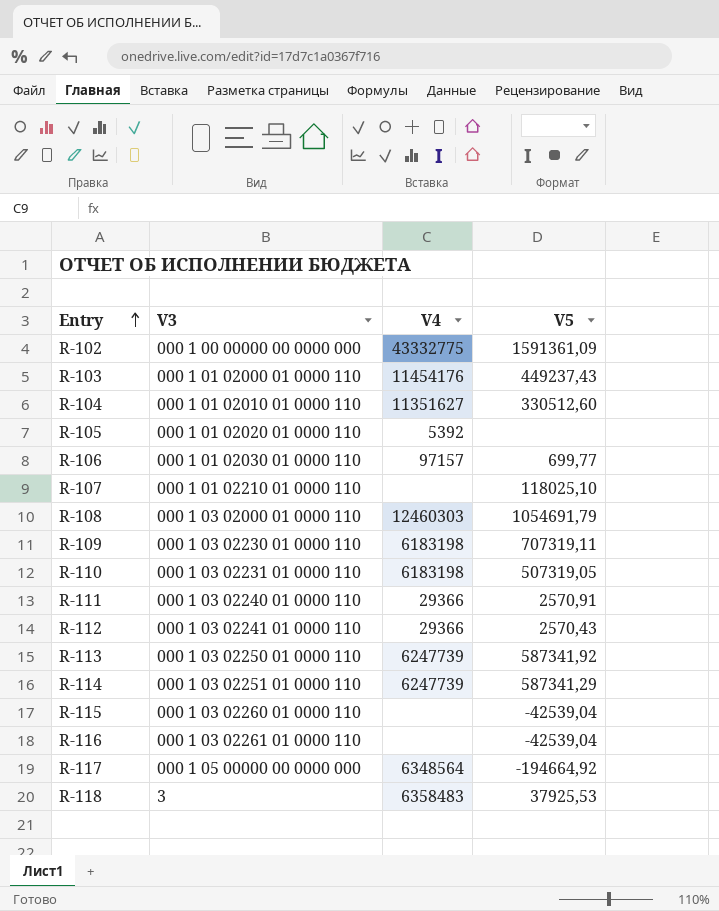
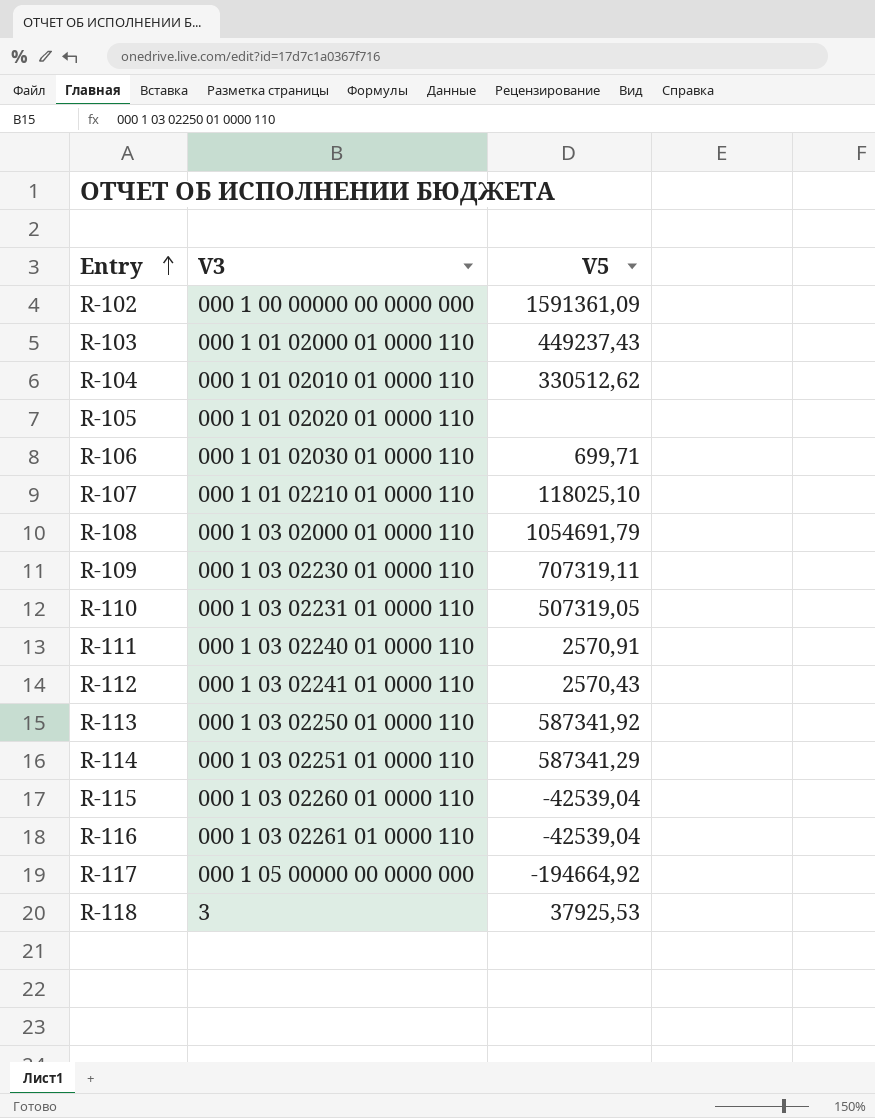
column V4 | position: 3 -> none
R-104 | V5: 330512,60 -> 330512,62
R-106 | V5: 699,77 -> 699,71

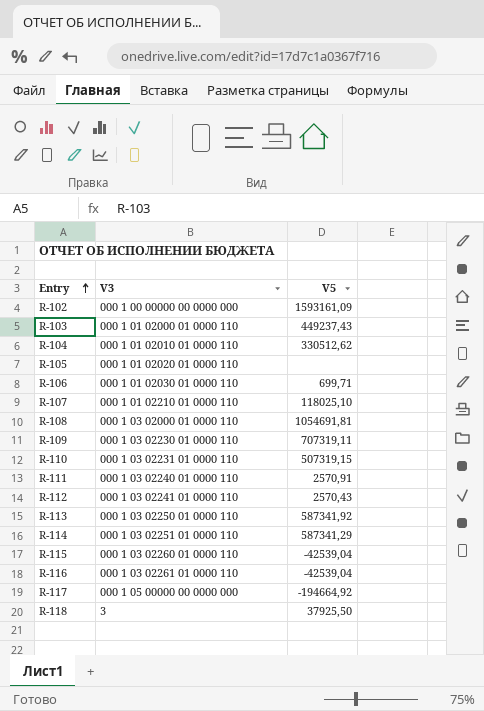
R-102 | V5: 1591361,09 -> 1593161,09
R-108 | V5: 1054691,79 -> 1054691,81
R-110 | V5: 507319,05 -> 507319,15
R-118 | V5: 37925,53 -> 37925,50

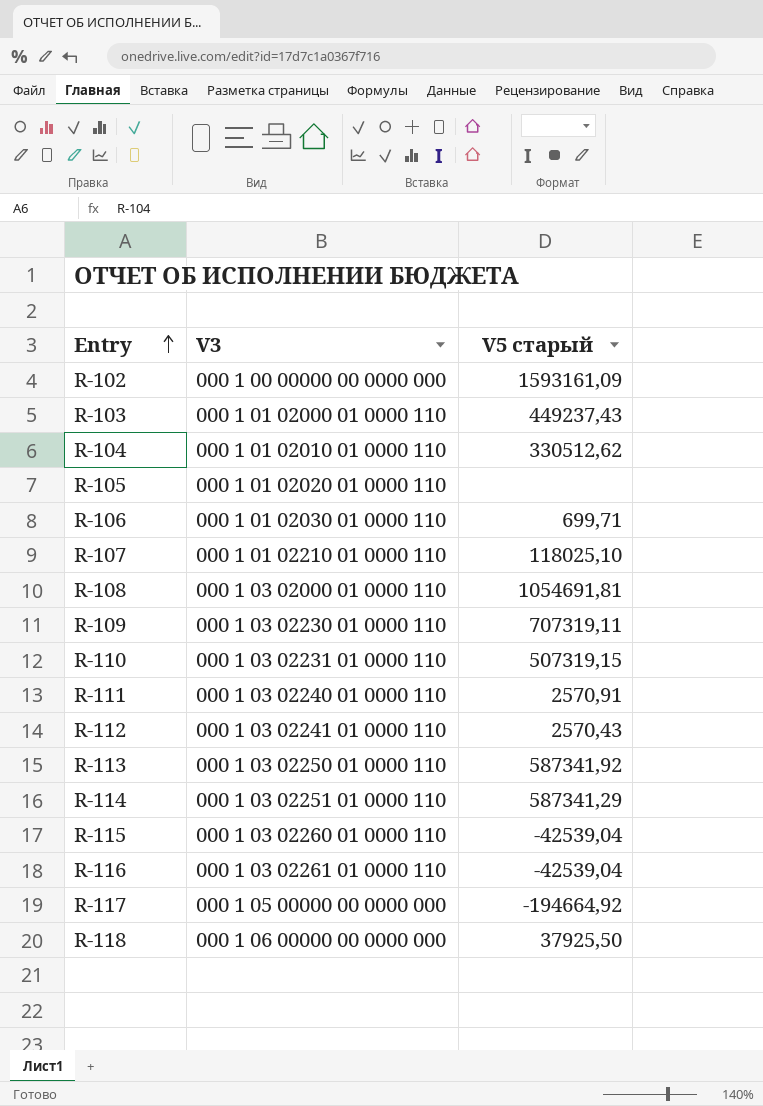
column name: V5 -> V5 старый
R-118 | V3: 3 -> 000 1 06 00000 00 0000 000

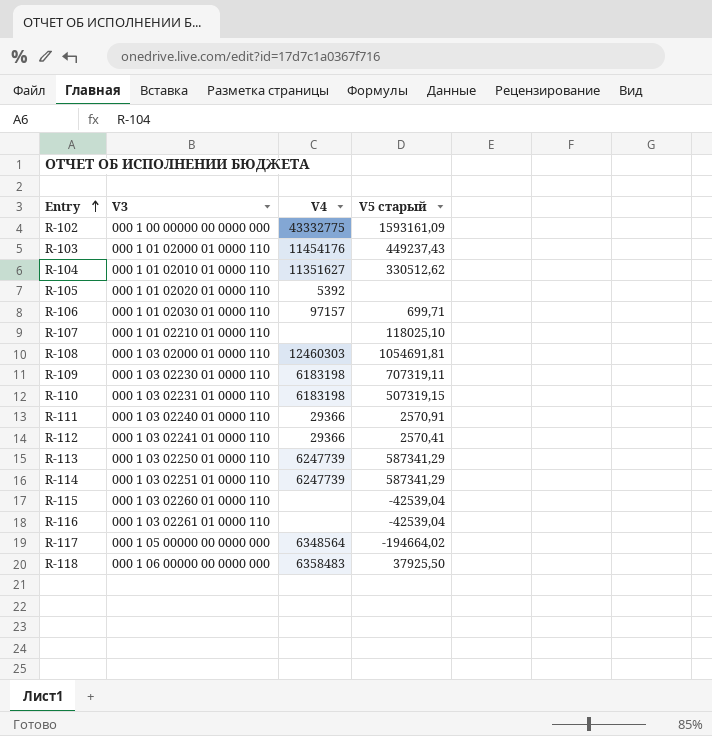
column V4 | position: none -> 3
R-112 | V5 старый: 2570,43 -> 2570,41
R-113 | V5 старый: 587341,92 -> 587341,29
R-117 | V5 старый: -194664,92 -> -194664,02

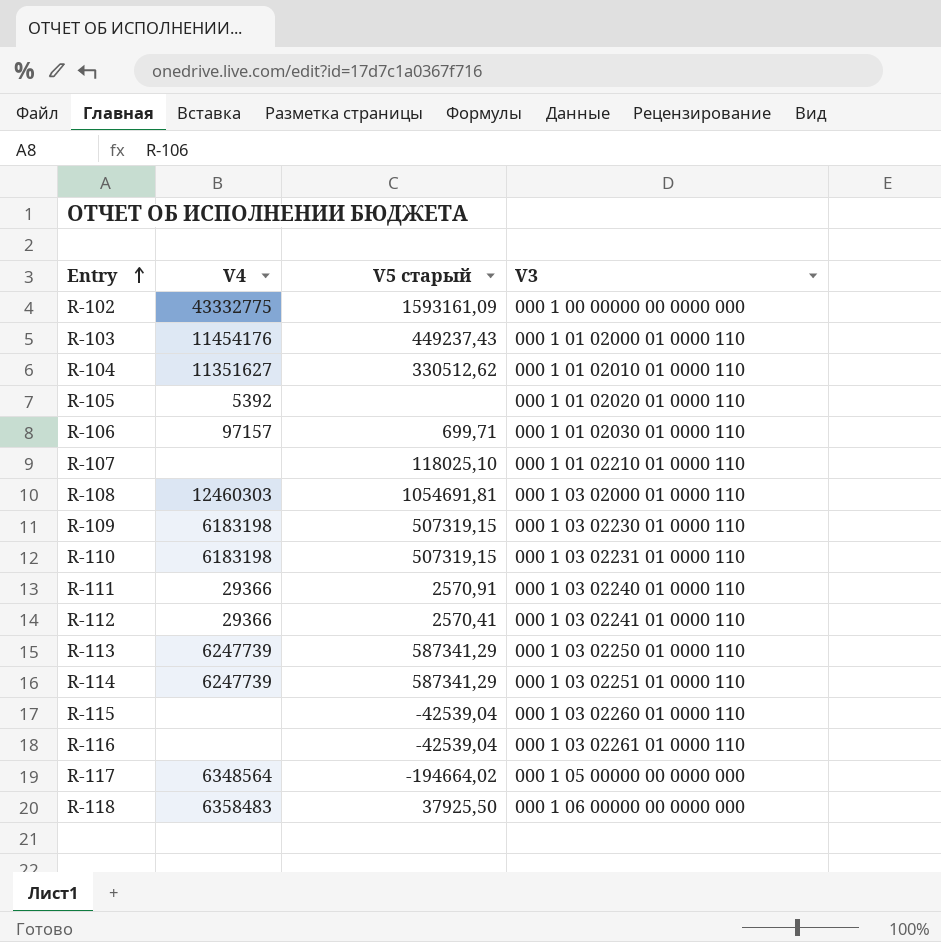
column V3 | position: 2 -> 4
R-109 | V5 старый: 707319,11 -> 507319,15

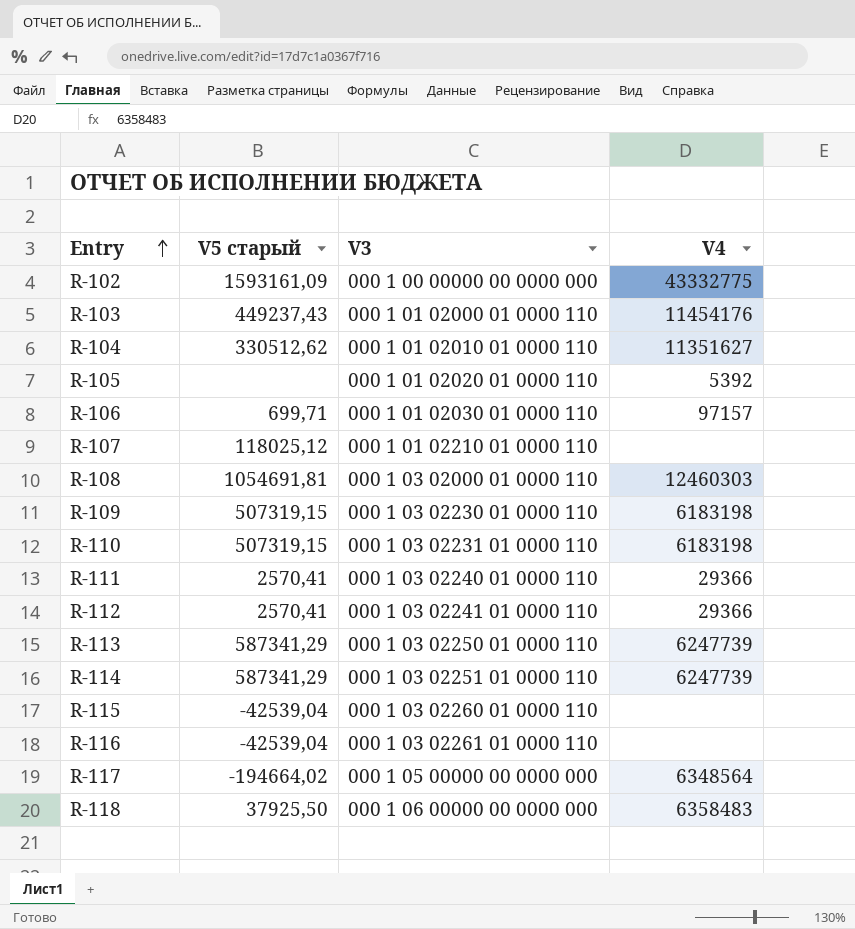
column V4 | position: 2 -> 4
R-107 | V5 старый: 118025,10 -> 118025,12
R-111 | V5 старый: 2570,91 -> 2570,41

